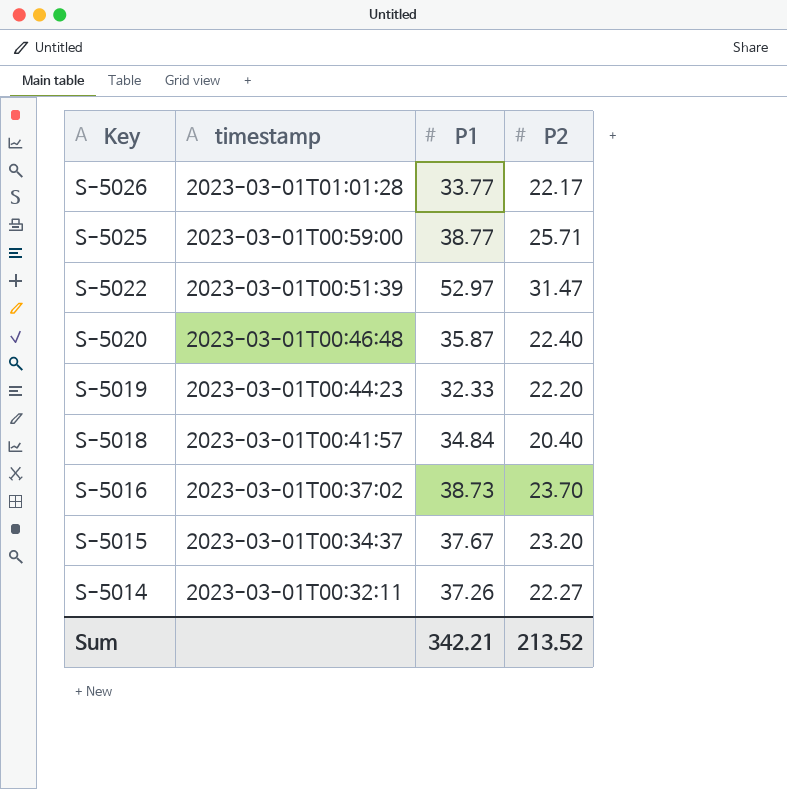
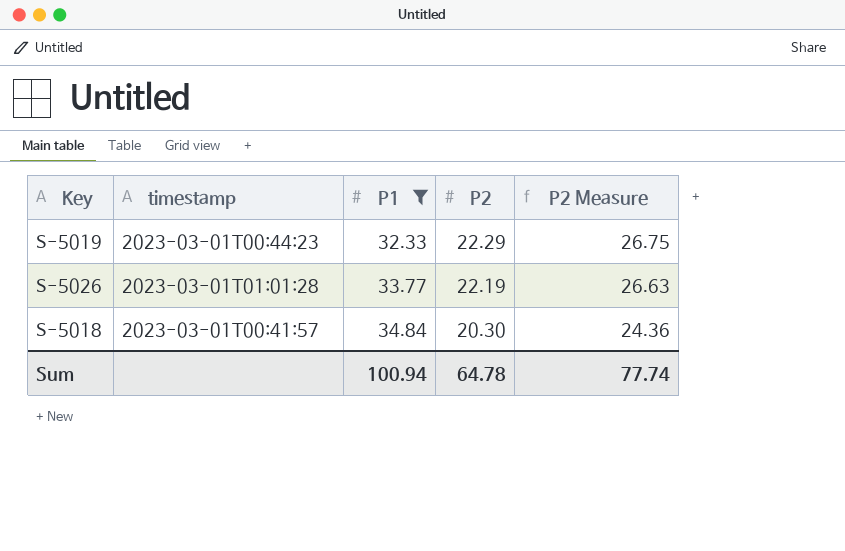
filter: none -> P1 <= 34.84
row order: Key descending -> P1 ascending
column P2 Measure | formula: none -> [P2] * 1.2
S-5019 | P2: 22.20 -> 22.29
S-5026 | P2: 22.17 -> 22.19
S-5018 | P2: 20.40 -> 20.30
Sum | P1: 342.21 -> 100.94
Sum | P2: 213.52 -> 64.78

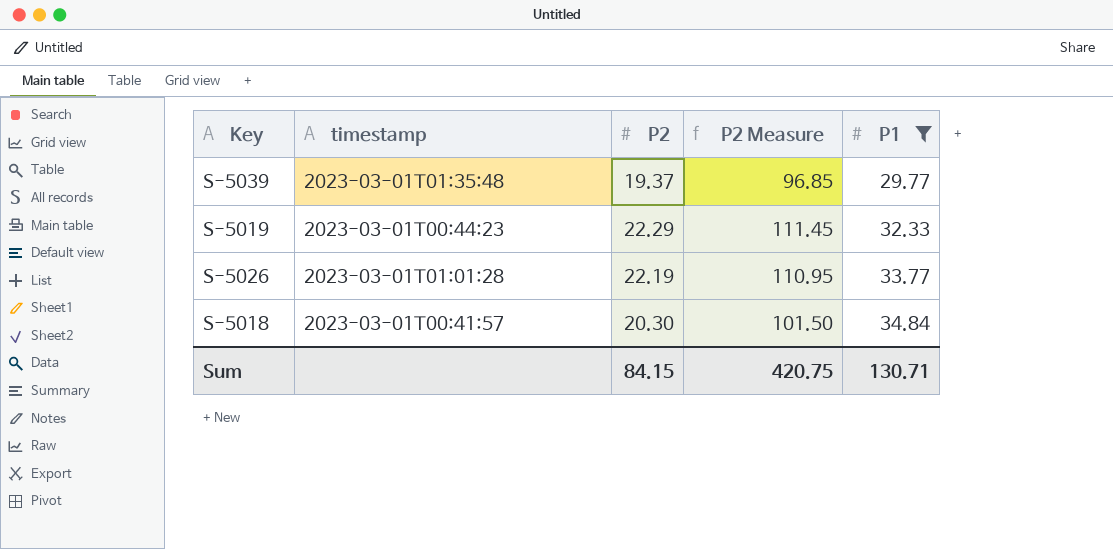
column P2 Measure | formula: [P2] * 1.2 -> [P2] * 5
column P1 | position: 3 -> 5
row S-5039: none -> 2023-03-01T01:35:48 | 19.37 | 96.85 | 29.77
Sum | P2: 64.78 -> 84.15
Sum | P2 Measure: 77.74 -> 420.75
Sum | P1: 100.94 -> 130.71

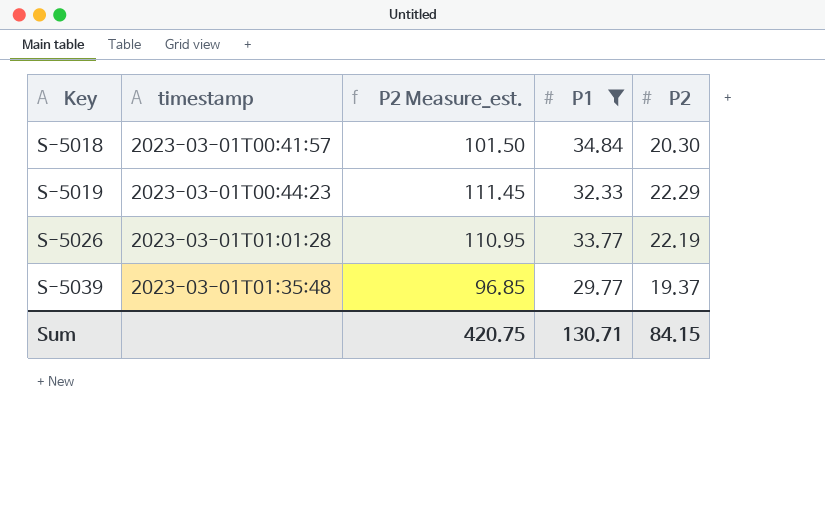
row order: P1 ascending -> Key ascending
column name: P2 Measure -> P2 Measure_est.
column P2 | position: 3 -> 5

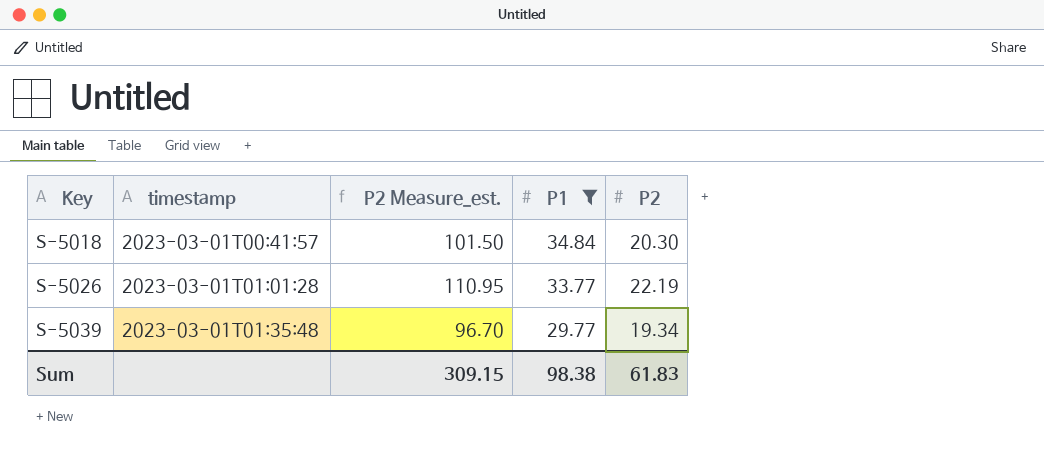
row S-5019: 2023-03-01T00:44:23 | 111.45 | 32.33 | 22.29 -> none
S-5039 | P2 Measure_est.: 96.85 -> 96.70
S-5039 | P2: 19.37 -> 19.34
Sum | P2 Measure_est.: 420.75 -> 309.15
Sum | P1: 130.71 -> 98.38
Sum | P2: 84.15 -> 61.83

